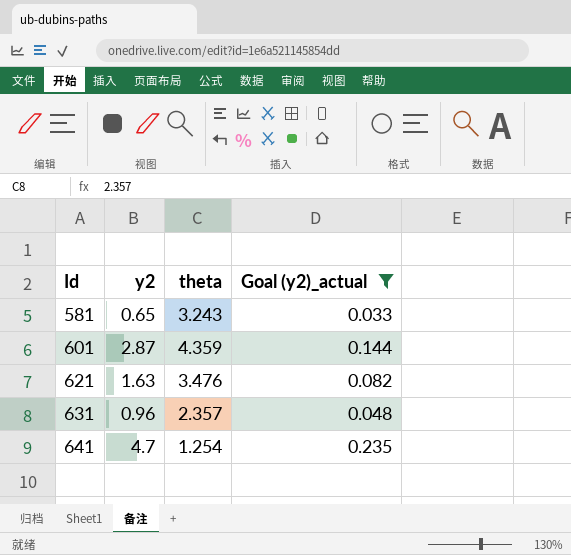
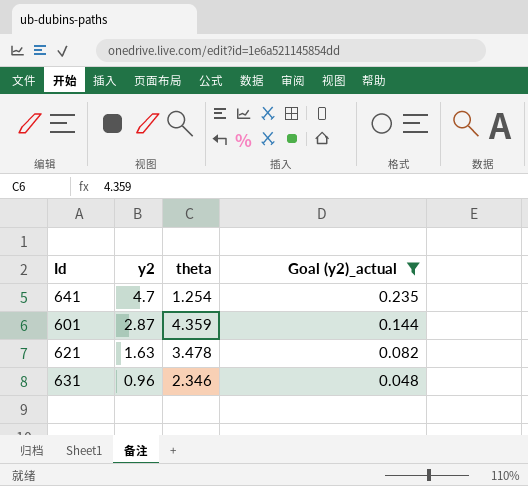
row order: Id ascending -> y2 descending
row 581: 0.65 | 3.243 | 0.033 -> none
621 | theta: 3.476 -> 3.478
631 | theta: 2.357 -> 2.346

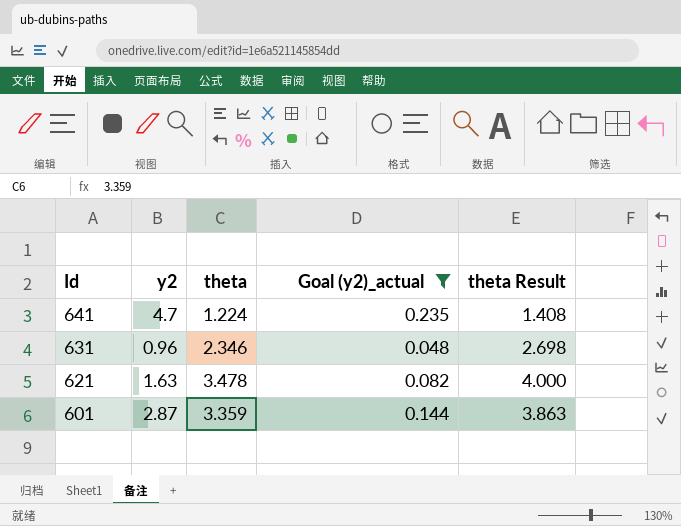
row order: y2 descending -> Id descending
column theta Result | formula: none -> [theta] * 1.15
641 | theta: 1.254 -> 1.224
601 | theta: 4.359 -> 3.359

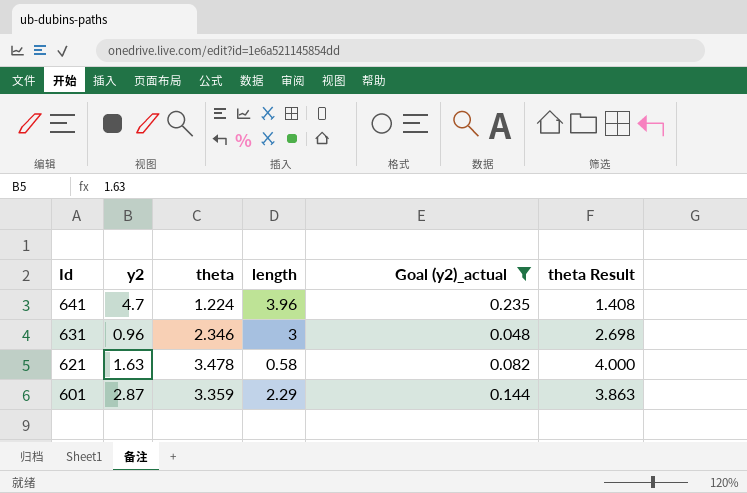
column length | position: none -> 4

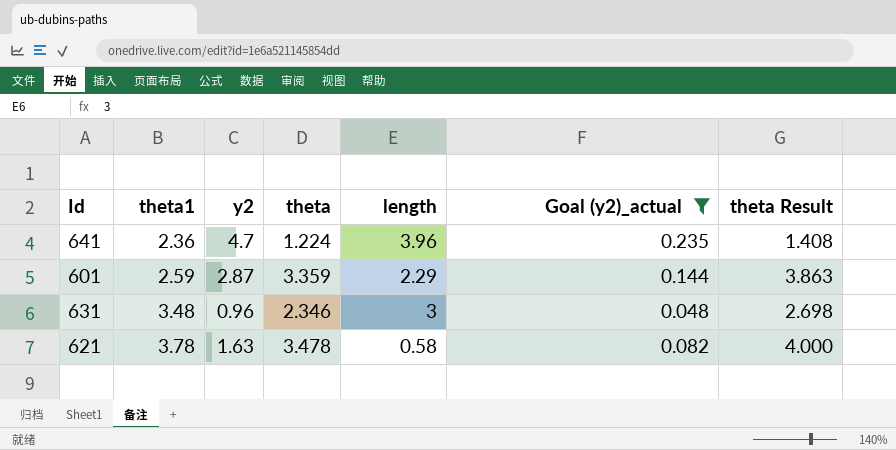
row order: Id descending -> theta1 ascending
column theta1 | position: none -> 2

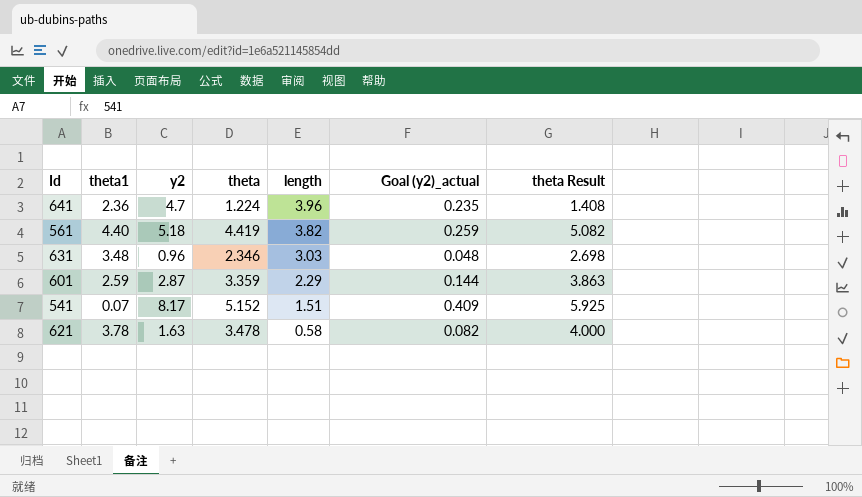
filter: Goal (y2)_actual <= 0.235 -> none
row order: theta1 ascending -> length descending
631 | length: 3 -> 3.03

